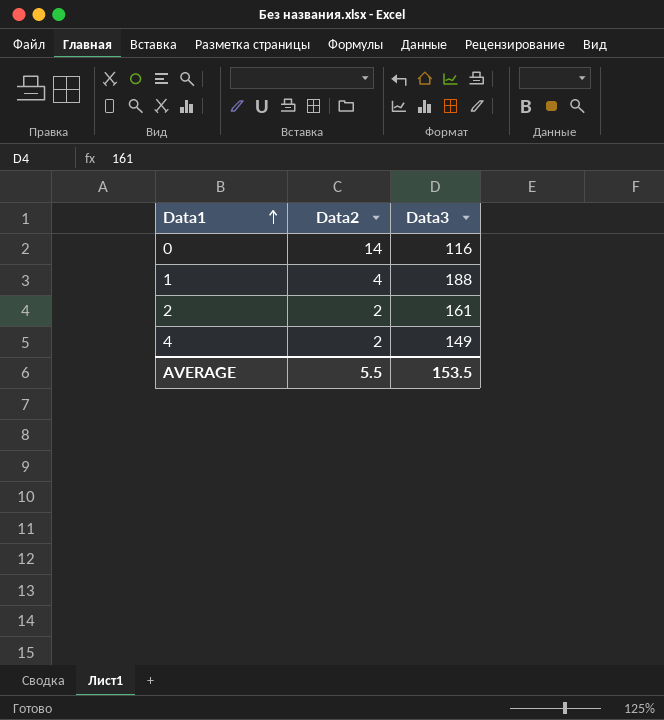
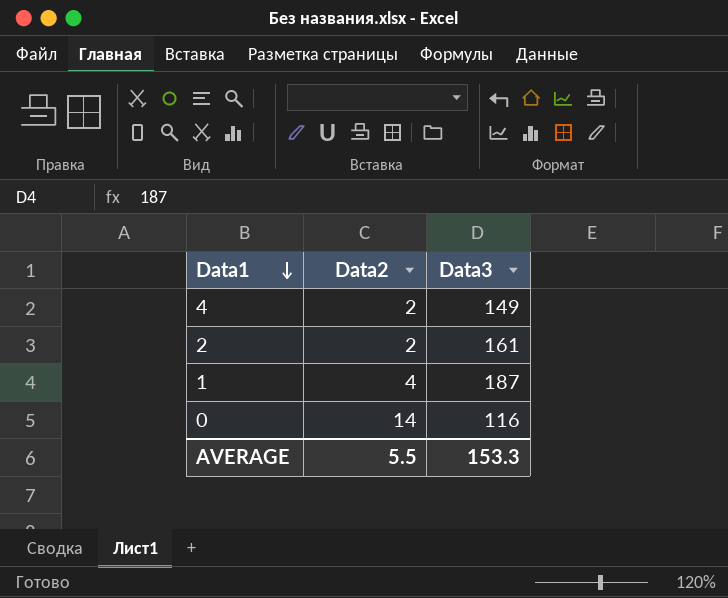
row order: Data1 ascending -> Data1 descending
1 | Data3: 188 -> 187
AVERAGE | Data3: 153.5 -> 153.3

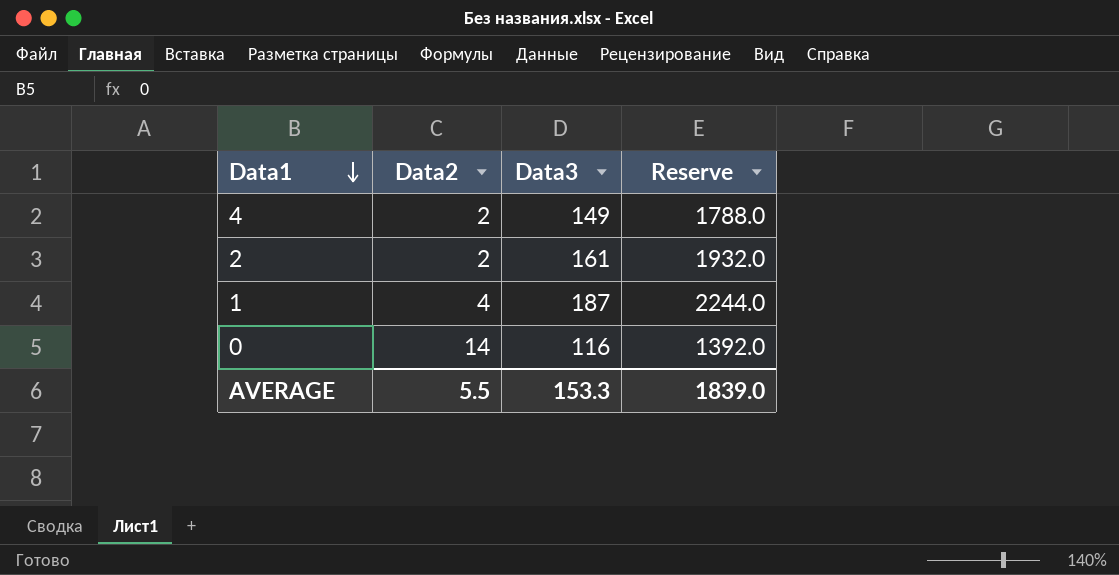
column Reserve | formula: none -> [Data3] * 12

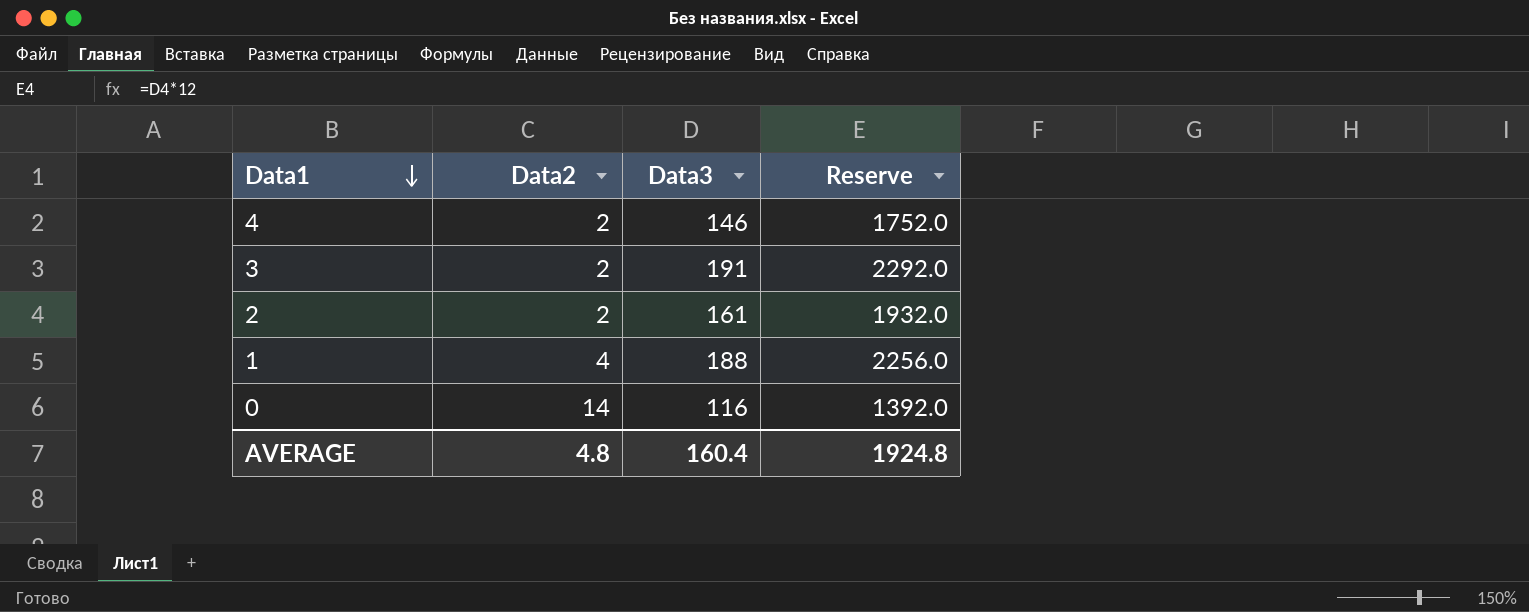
4 | Data3: 149 -> 146
4 | Reserve: 1788.0 -> 1752.0
row 3: none -> 2 | 191 | 2292.0
1 | Data3: 187 -> 188
1 | Reserve: 2244.0 -> 2256.0
AVERAGE | Data2: 5.5 -> 4.8
AVERAGE | Data3: 153.3 -> 160.4
AVERAGE | Reserve: 1839.0 -> 1924.8

